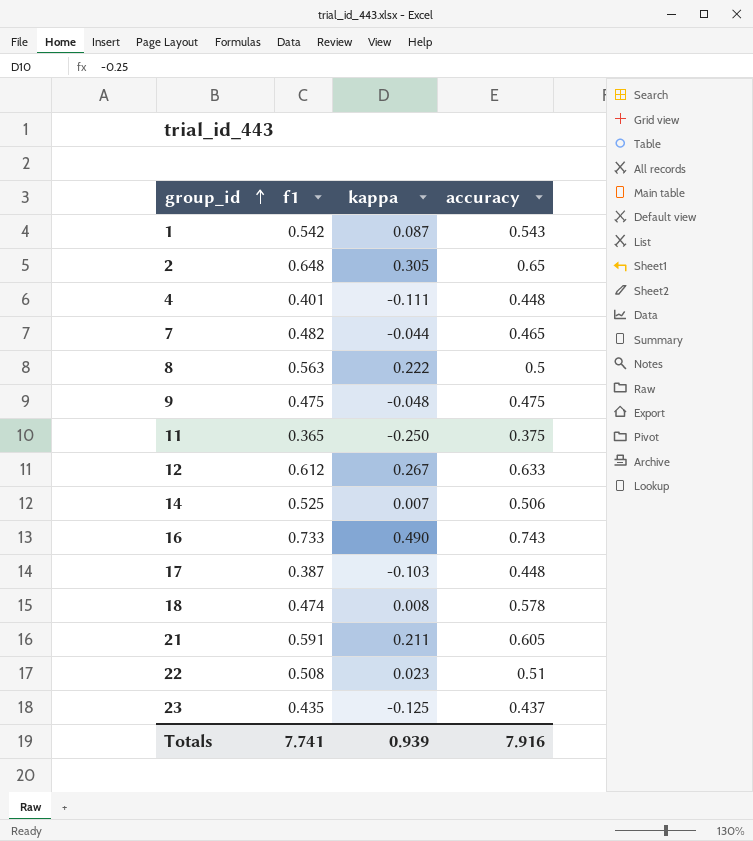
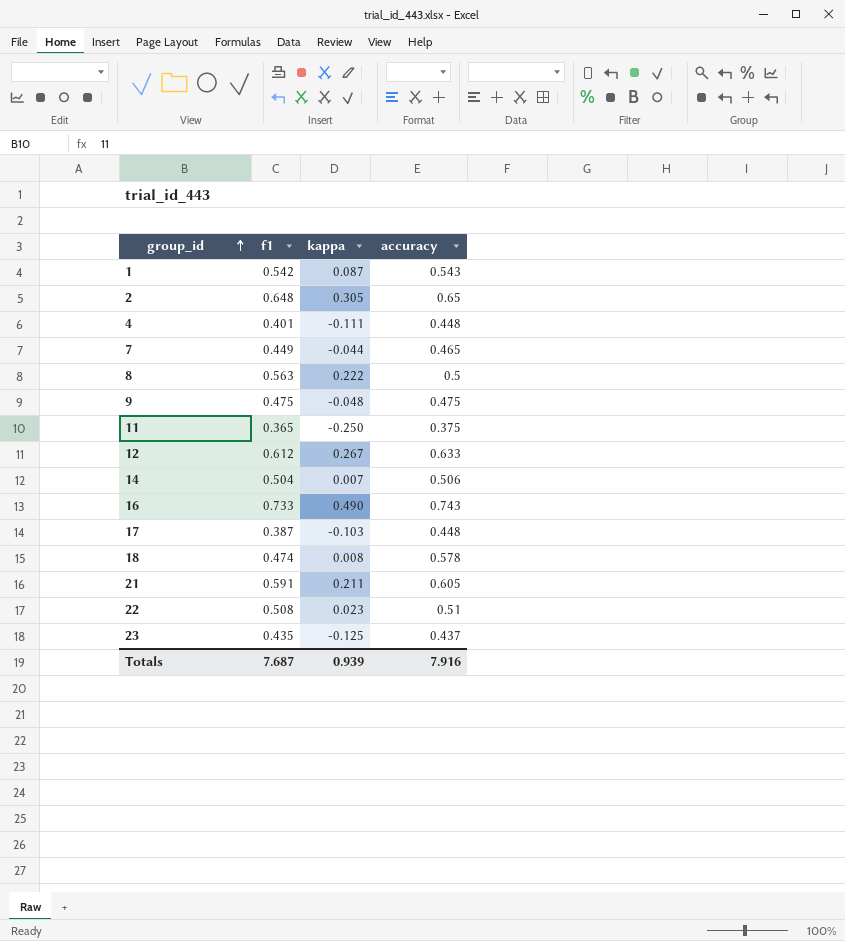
7 | f1: 0.482 -> 0.449
14 | f1: 0.525 -> 0.504
Totals | f1: 7.741 -> 7.687

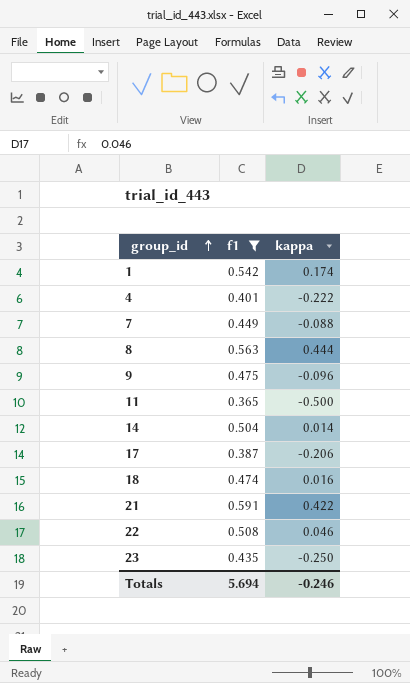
filter: none -> f1 <= 0.591
column accuracy | position: 4 -> none
1 | kappa: 0.087 -> 0.174
4 | kappa: -0.111 -> -0.222
7 | kappa: -0.044 -> -0.088
8 | kappa: 0.222 -> 0.444
9 | kappa: -0.048 -> -0.096
11 | kappa: -0.250 -> -0.500
14 | kappa: 0.007 -> 0.014
17 | kappa: -0.103 -> -0.206
18 | kappa: 0.008 -> 0.016
21 | kappa: 0.211 -> 0.422
22 | kappa: 0.023 -> 0.046
23 | kappa: -0.125 -> -0.250
Totals | f1: 7.687 -> 5.694
Totals | kappa: 0.939 -> -0.246

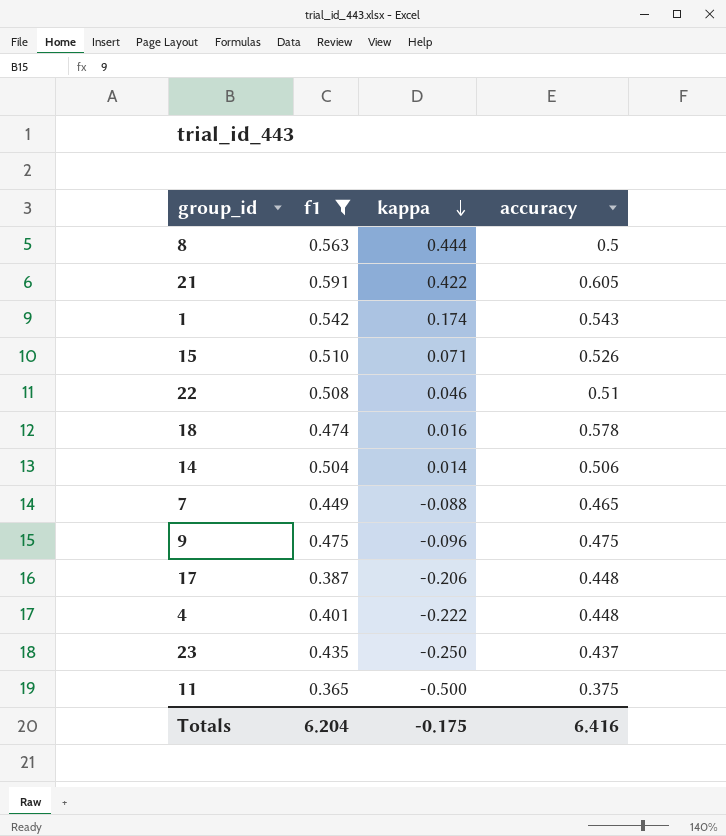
row order: group_id ascending -> kappa descending
column accuracy | position: none -> 4
row 15: none -> 0.510 | 0.071 | 0.526
Totals | f1: 5.694 -> 6.204
Totals | kappa: -0.246 -> -0.175

